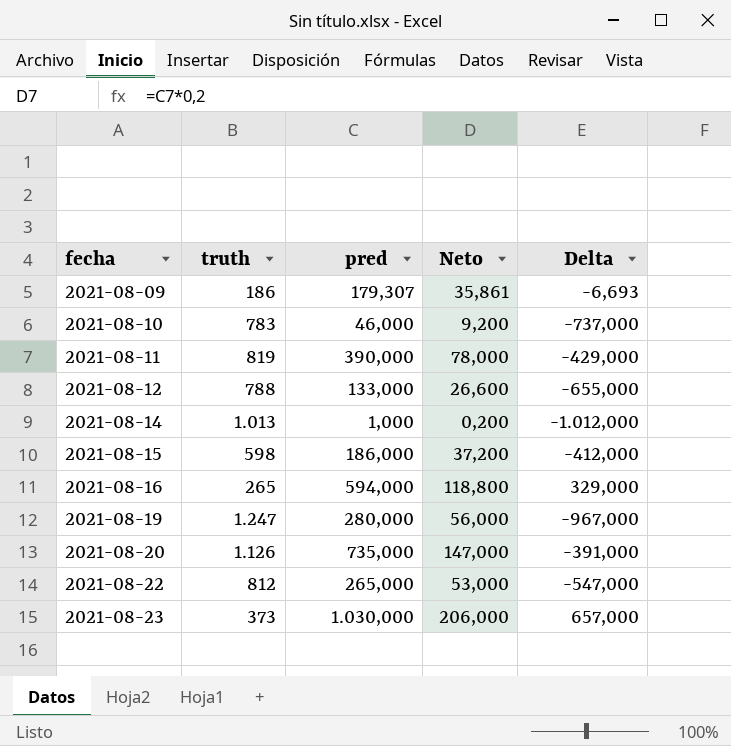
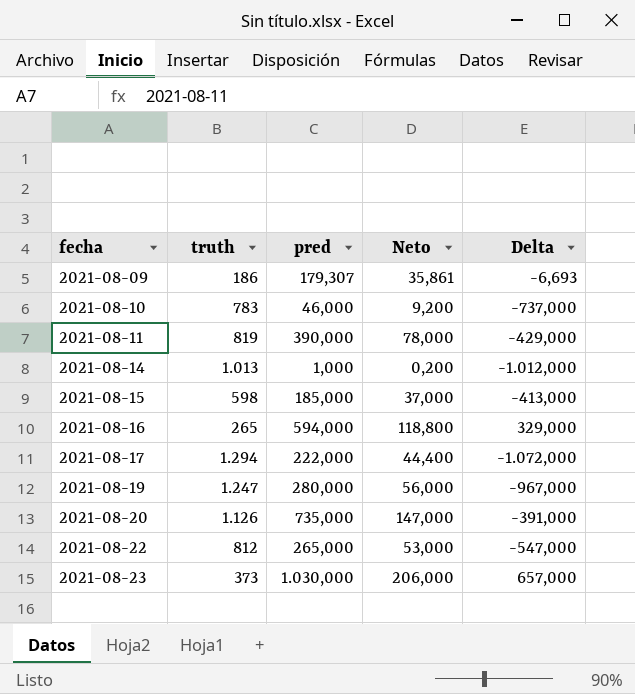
row 2021-08-12: 788 | 133,000 | 26,600 | -655,000 -> none
2021-08-15 | pred: 186,000 -> 185,000
2021-08-15 | Neto: 37,200 -> 37,000
2021-08-15 | Delta: -412,000 -> -413,000
row 2021-08-17: none -> 1.294 | 222,000 | 44,400 | -1.072,000

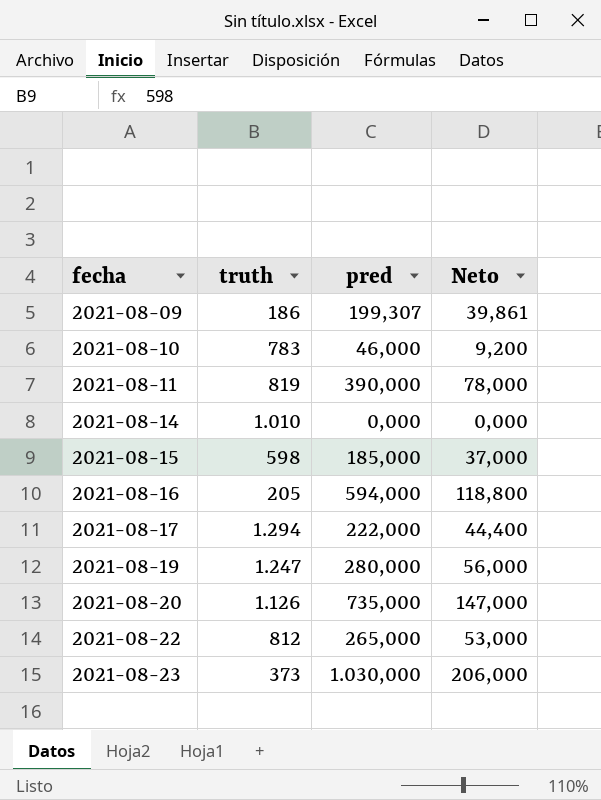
column Delta | formula: [pred] - [truth] -> none
2021-08-09 | pred: 179,307 -> 199,307
2021-08-09 | Neto: 35,861 -> 39,861
2021-08-14 | truth: 1.013 -> 1.010
2021-08-14 | pred: 1,000 -> 0,000
2021-08-14 | Neto: 0,200 -> 0,000
2021-08-16 | truth: 265 -> 205

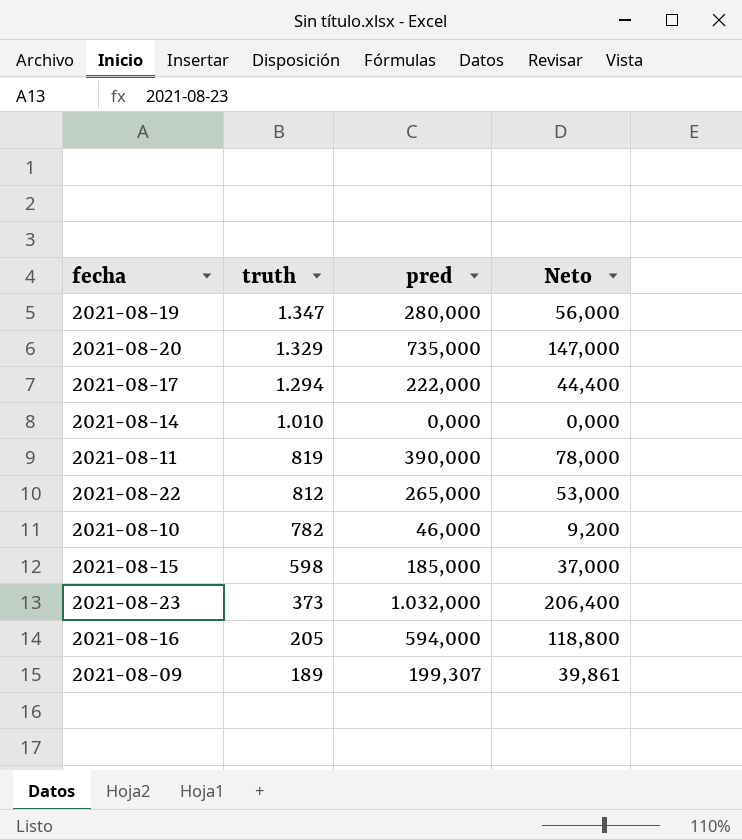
row order: fecha ascending -> truth descending
2021-08-19 | truth: 1.247 -> 1.347
2021-08-20 | truth: 1.126 -> 1.329
2021-08-10 | truth: 783 -> 782
2021-08-23 | pred: 1.030,000 -> 1.032,000
2021-08-23 | Neto: 206,000 -> 206,400
2021-08-09 | truth: 186 -> 189

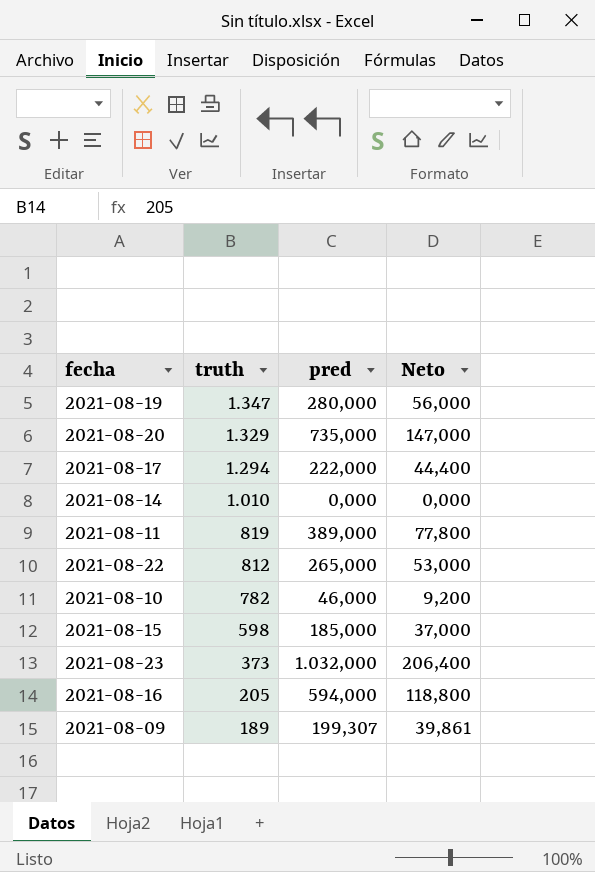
2021-08-11 | pred: 390,000 -> 389,000
2021-08-11 | Neto: 78,000 -> 77,800

